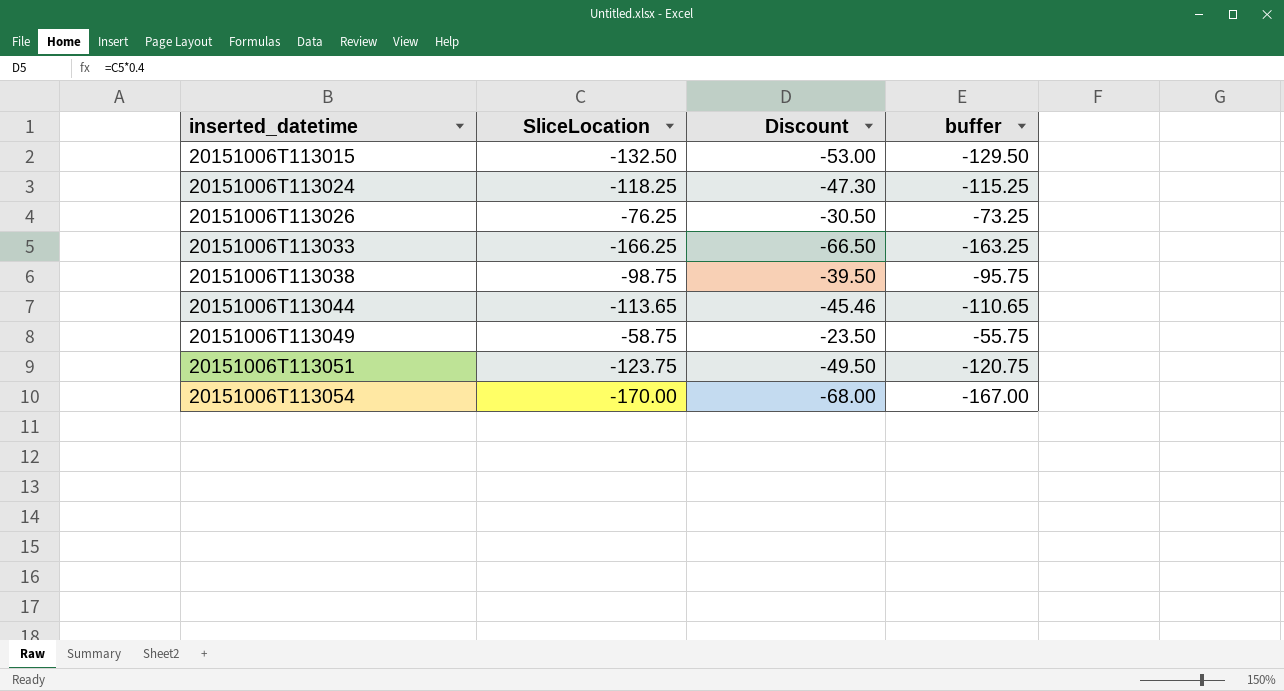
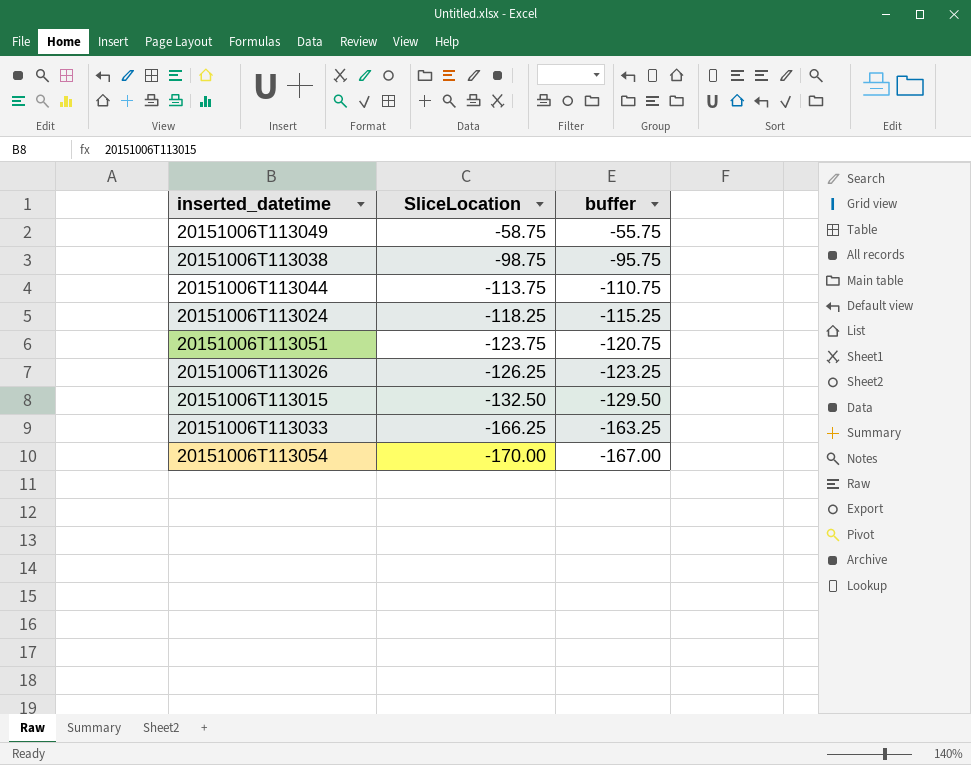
row order: inserted_datetime ascending -> SliceLocation descending
column Discount | formula: [SliceLocation] * 0.4 -> none
20151006T113044 | SliceLocation: -113.65 -> -113.75
20151006T113044 | buffer: -110.65 -> -110.75
20151006T113026 | SliceLocation: -76.25 -> -126.25
20151006T113026 | buffer: -73.25 -> -123.25

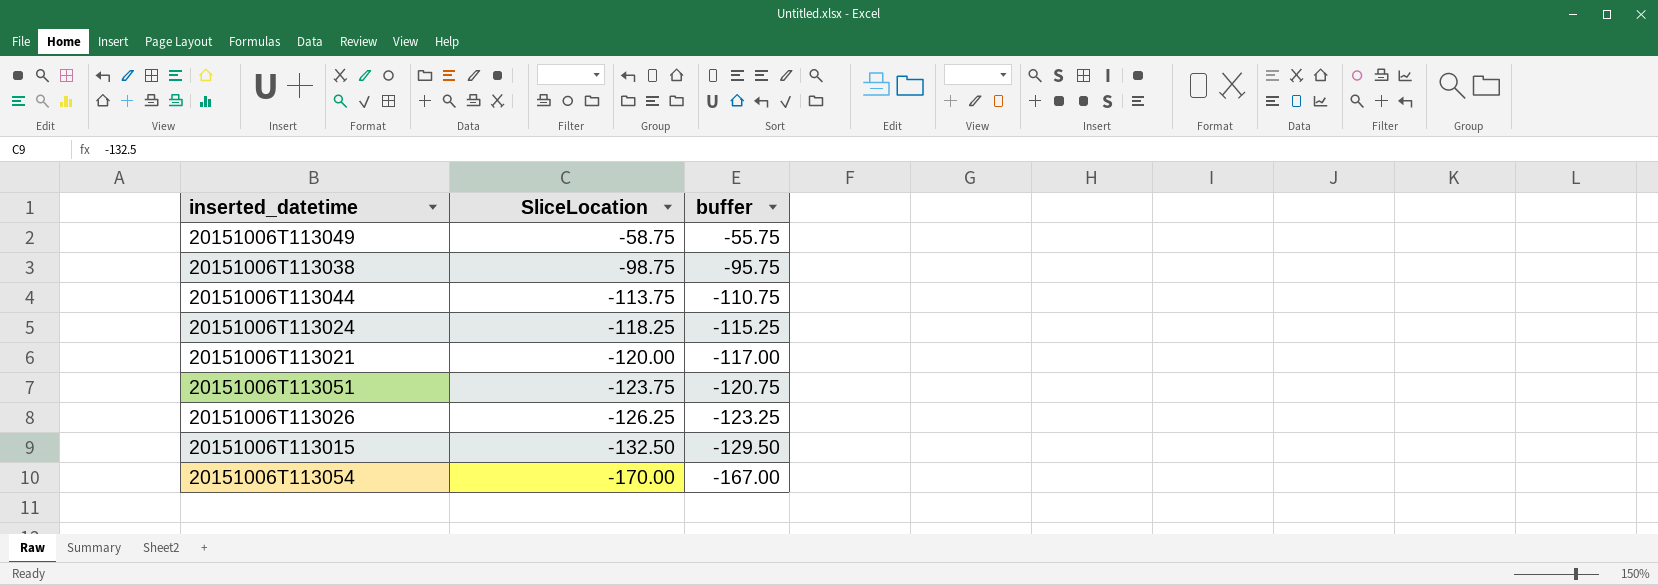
row 20151006T113033: -166.25 | -163.25 -> none
row 20151006T113021: none -> -120.00 | -117.00

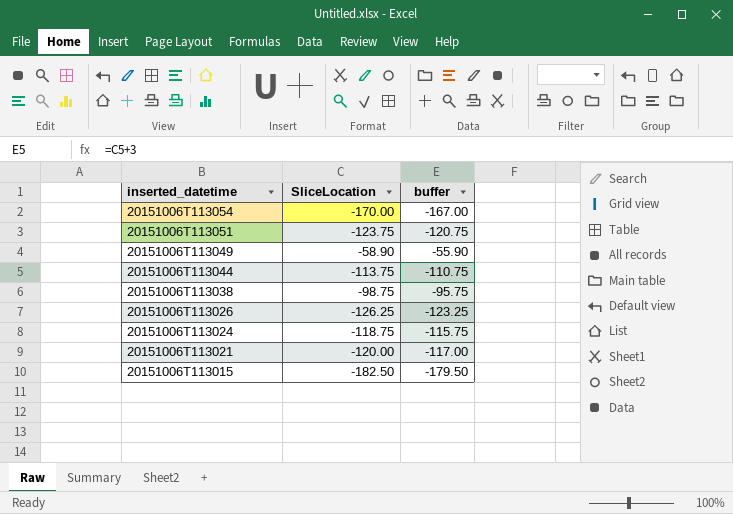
row order: SliceLocation descending -> inserted_datetime descending
20151006T113049 | SliceLocation: -58.75 -> -58.90
20151006T113049 | buffer: -55.75 -> -55.90
20151006T113024 | SliceLocation: -118.25 -> -118.75
20151006T113024 | buffer: -115.25 -> -115.75
20151006T113015 | SliceLocation: -132.50 -> -182.50
20151006T113015 | buffer: -129.50 -> -179.50

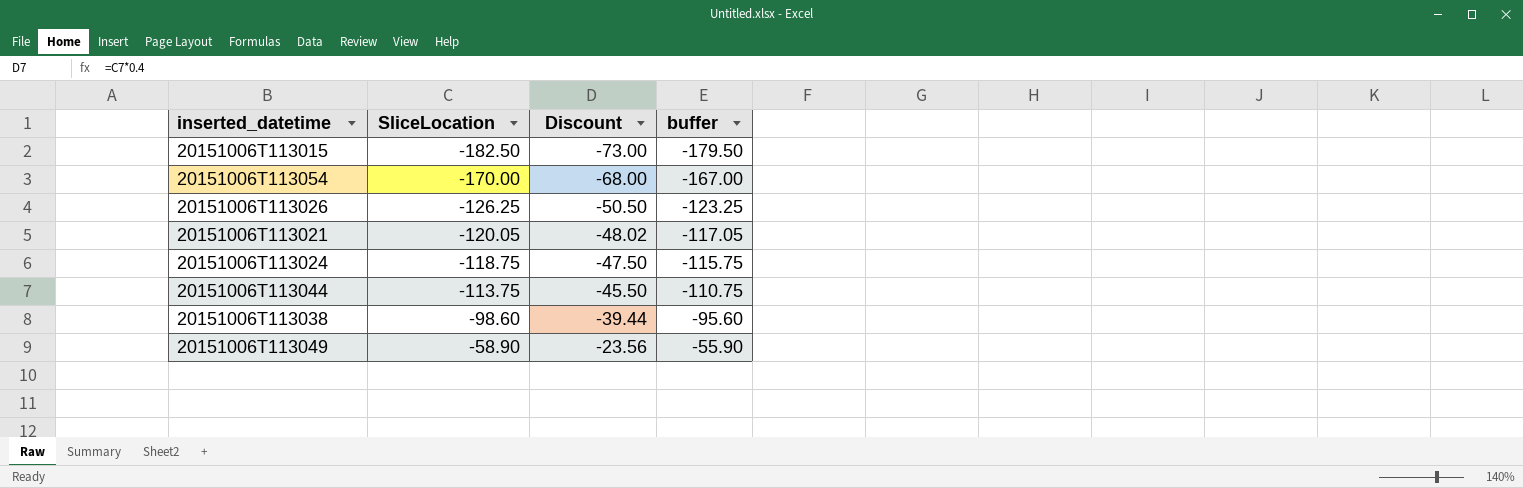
row order: inserted_datetime descending -> SliceLocation ascending
column Discount | formula: none -> [SliceLocation] * 0.4
row 20151006T113051: -123.75 | -120.75 -> none
20151006T113021 | SliceLocation: -120.00 -> -120.05
20151006T113021 | buffer: -117.00 -> -117.05
20151006T113038 | SliceLocation: -98.75 -> -98.60
20151006T113038 | buffer: -95.75 -> -95.60

